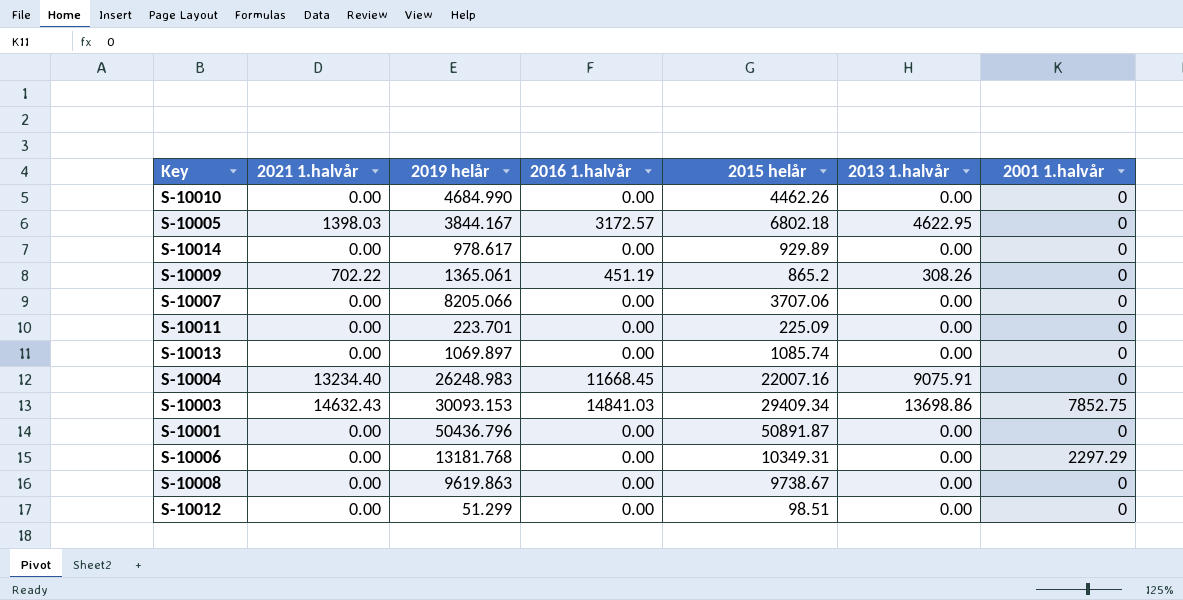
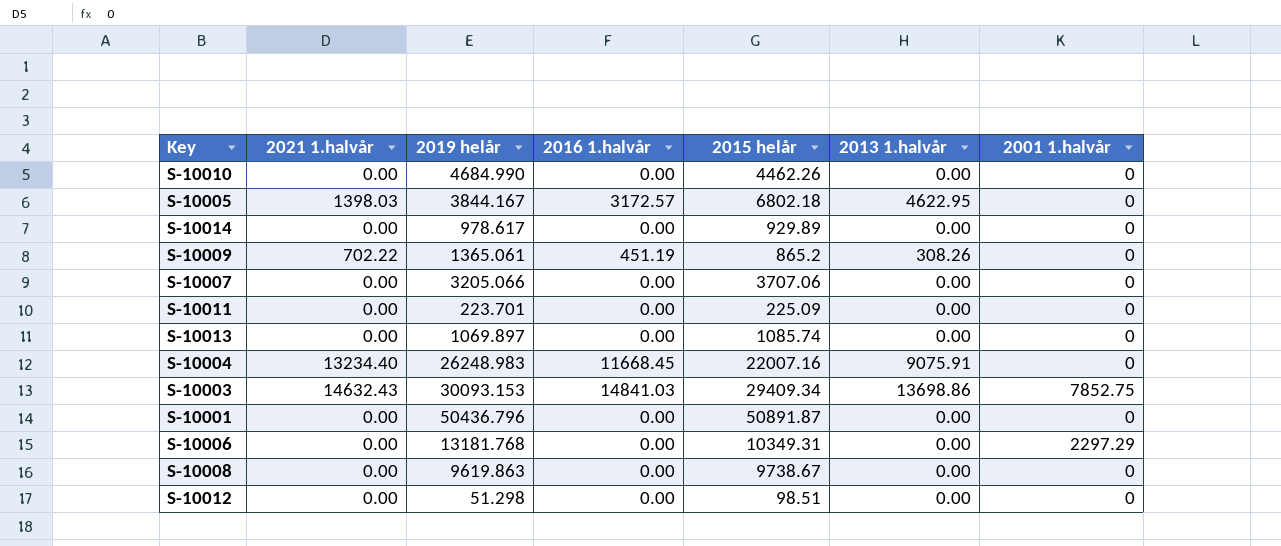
S-10007 | 2019 helår: 8205.066 -> 3205.066
S-10012 | 2019 helår: 51.299 -> 51.298

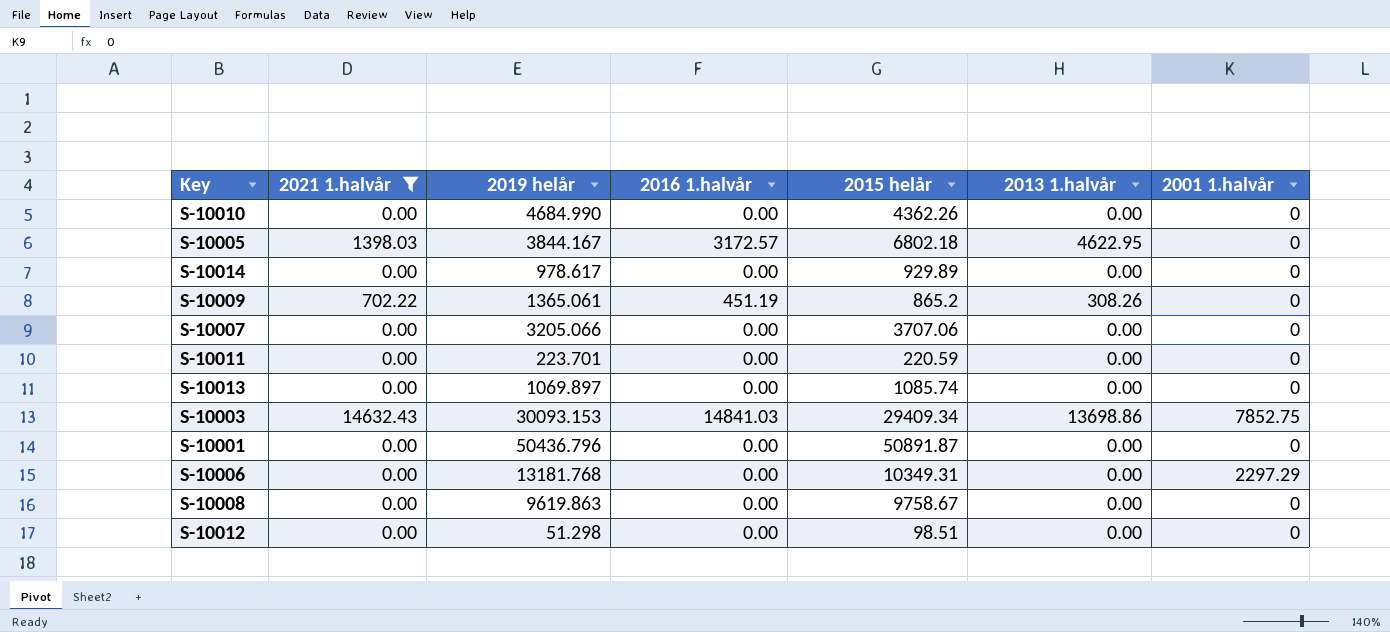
filter: none -> 2021 1.halvår != 13234.40
S-10010 | 2015 helår: 4462.26 -> 4362.26
S-10011 | 2015 helår: 225.09 -> 220.59
S-10008 | 2015 helår: 9738.67 -> 9758.67

